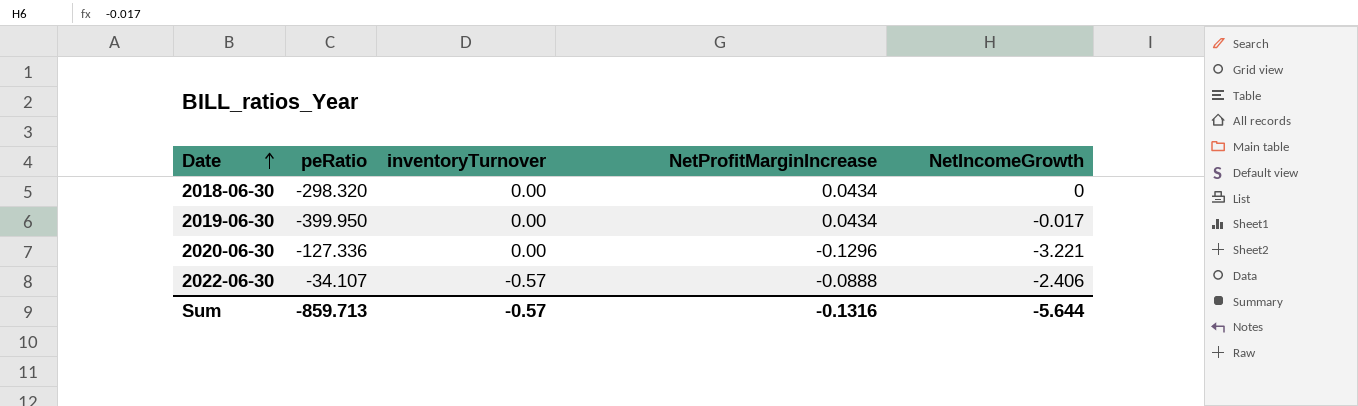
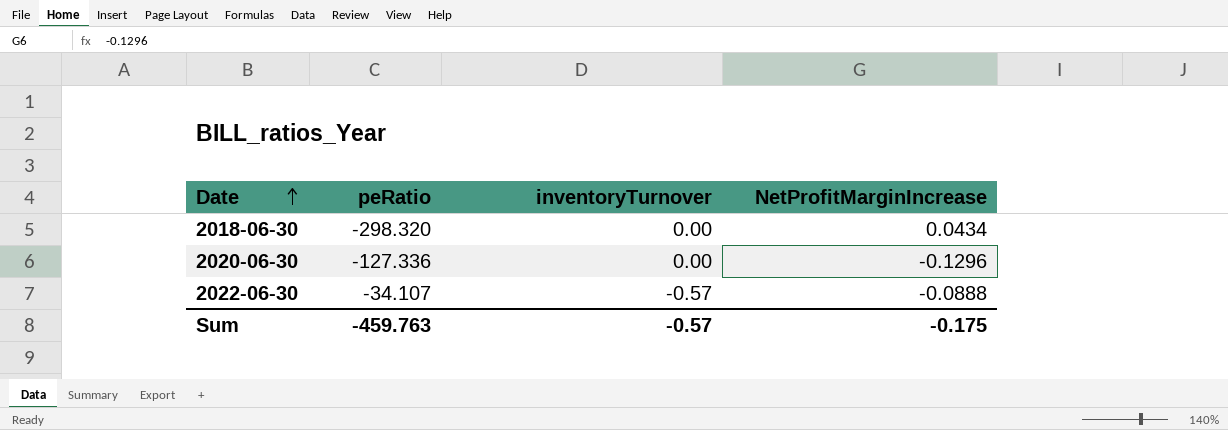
column NetIncomeGrowth | position: 5 -> none
row 2019-06-30: -399.950 | 0.00 | 0.0434 | -0.017 -> none
Sum | peRatio: -859.713 -> -459.763
Sum | NetProfitMarginIncrease: -0.1316 -> -0.175

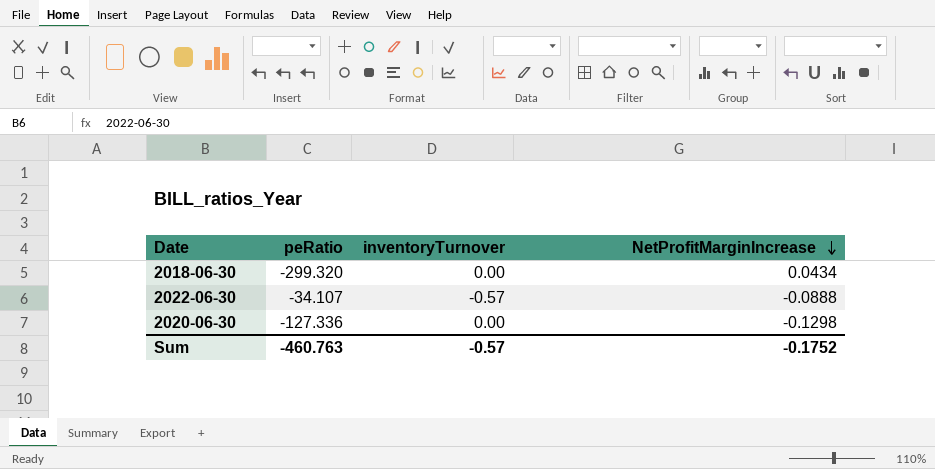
row order: Date ascending -> NetProfitMarginIncrease descending
2018-06-30 | peRatio: -298.320 -> -299.320
2020-06-30 | NetProfitMarginIncrease: -0.1296 -> -0.1298
Sum | peRatio: -459.763 -> -460.763
Sum | NetProfitMarginIncrease: -0.175 -> -0.1752

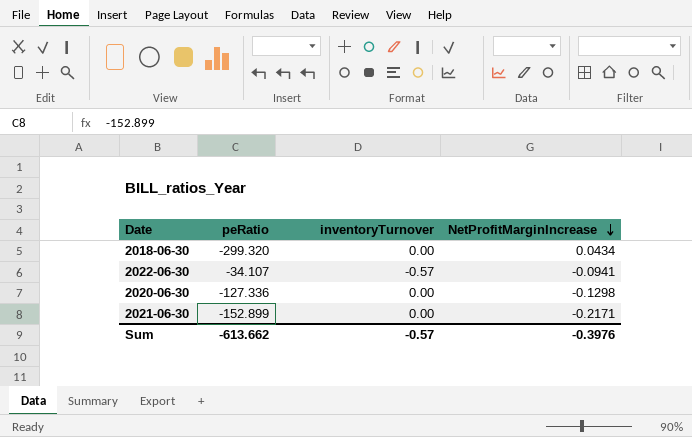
2022-06-30 | NetProfitMarginIncrease: -0.0888 -> -0.0941
row 2021-06-30: none -> -152.899 | 0.00 | -0.2171
Sum | peRatio: -460.763 -> -613.662
Sum | NetProfitMarginIncrease: -0.1752 -> -0.3976

